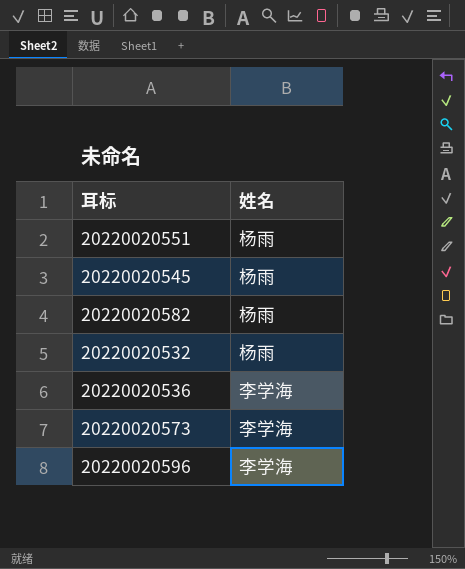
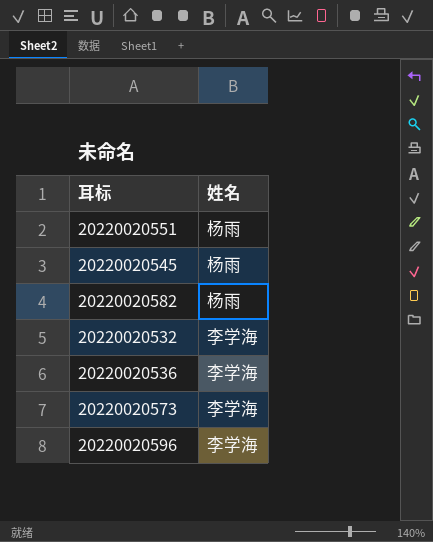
20220020532 | 姓名: 杨雨 -> 李学海

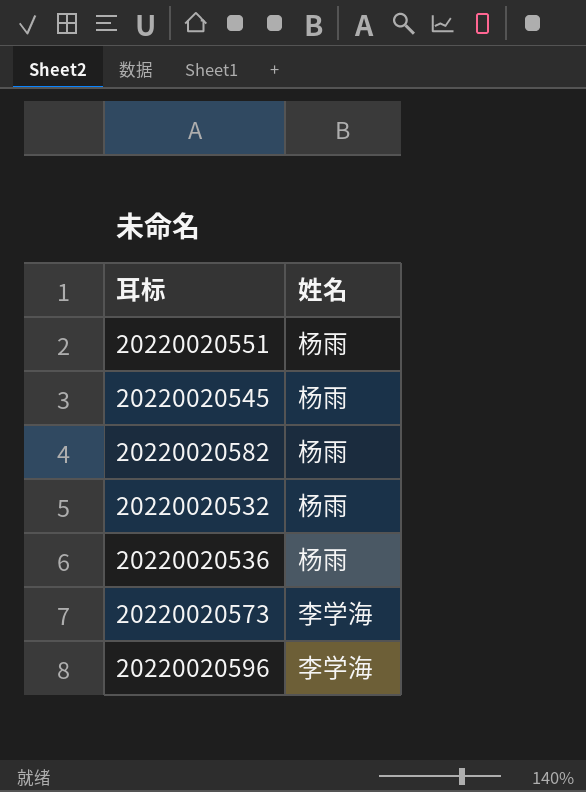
20220020532 | 姓名: 李学海 -> 杨雨
20220020536 | 姓名: 李学海 -> 杨雨

